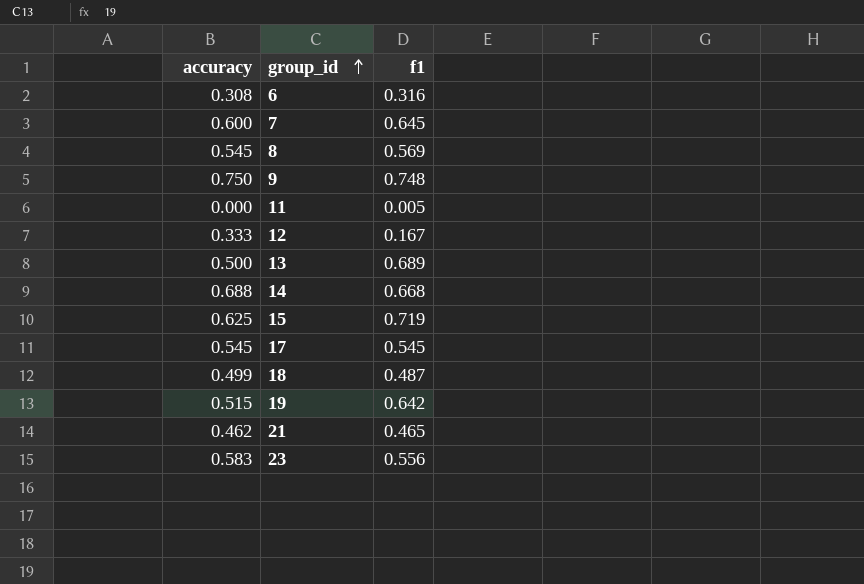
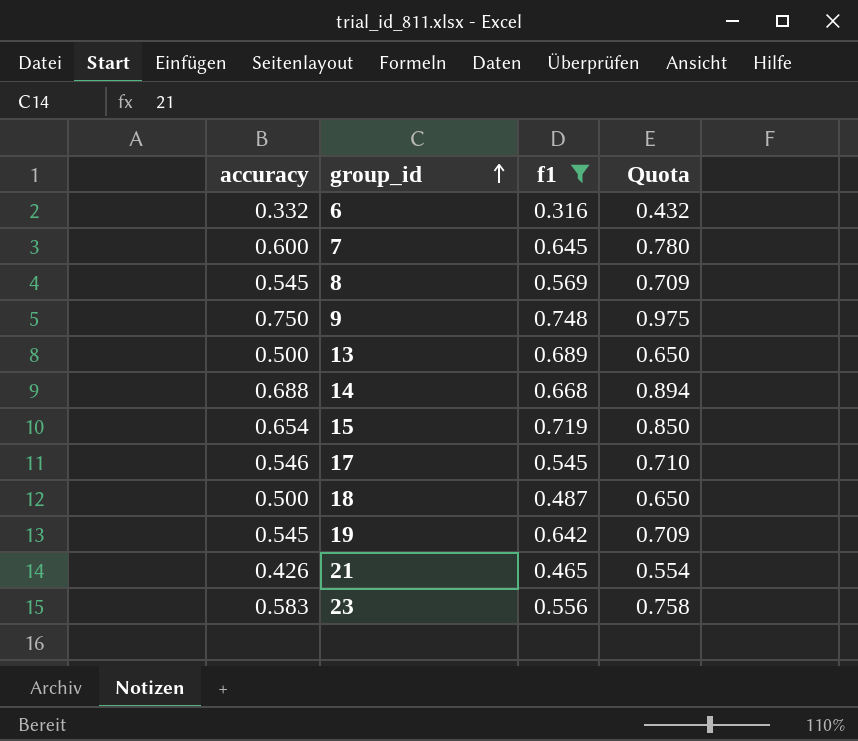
filter: none -> f1 >= 0.316
column Quota | formula: none -> [accuracy] * 1.3
6 | accuracy: 0.308 -> 0.332
15 | accuracy: 0.625 -> 0.654
17 | accuracy: 0.545 -> 0.546
18 | accuracy: 0.499 -> 0.500
19 | accuracy: 0.515 -> 0.545
21 | accuracy: 0.462 -> 0.426

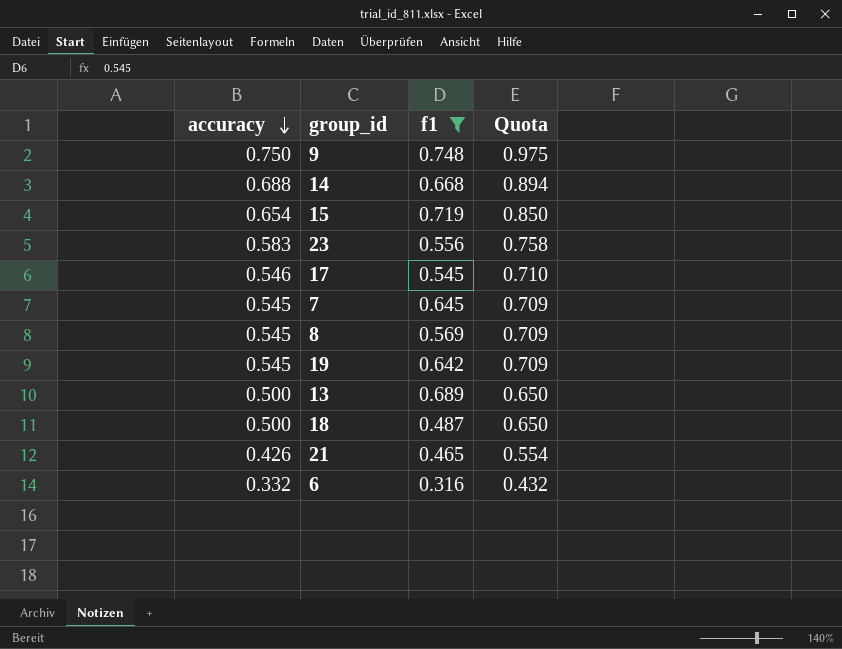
row order: group_id ascending -> accuracy descending
7 | accuracy: 0.600 -> 0.545
7 | Quota: 0.780 -> 0.709

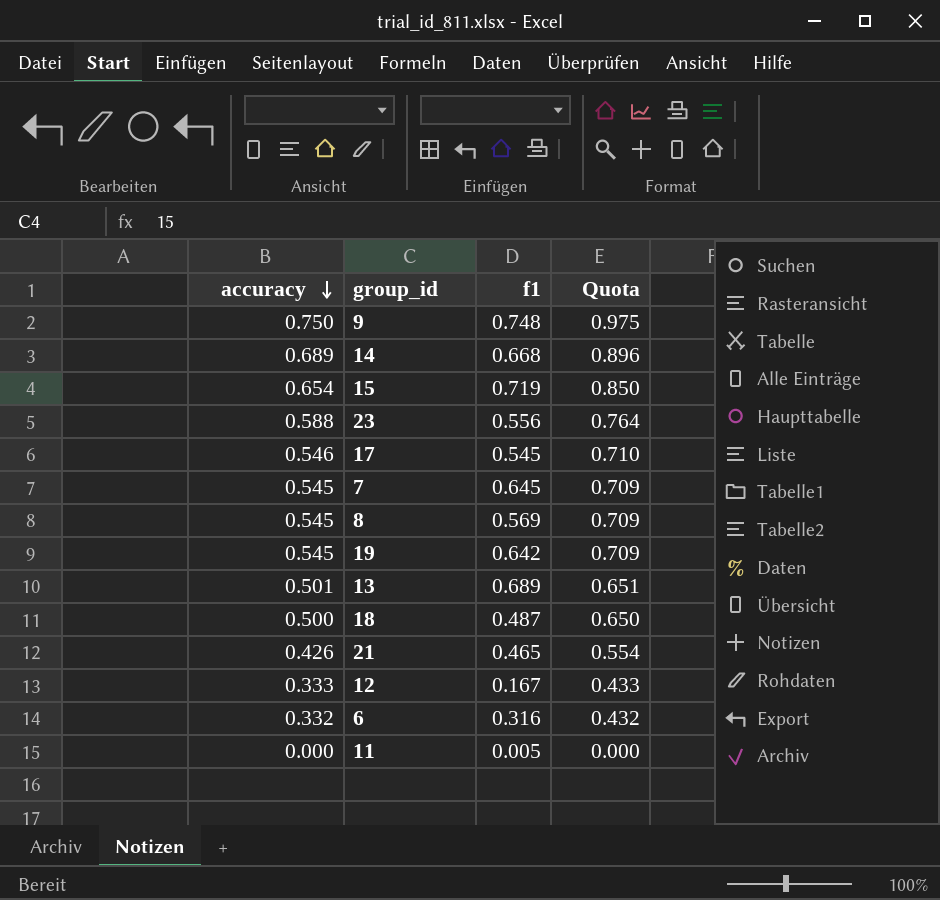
filter: f1 >= 0.316 -> none
14 | accuracy: 0.688 -> 0.689
14 | Quota: 0.894 -> 0.896
23 | accuracy: 0.583 -> 0.588
23 | Quota: 0.758 -> 0.764
13 | accuracy: 0.500 -> 0.501
13 | Quota: 0.650 -> 0.651

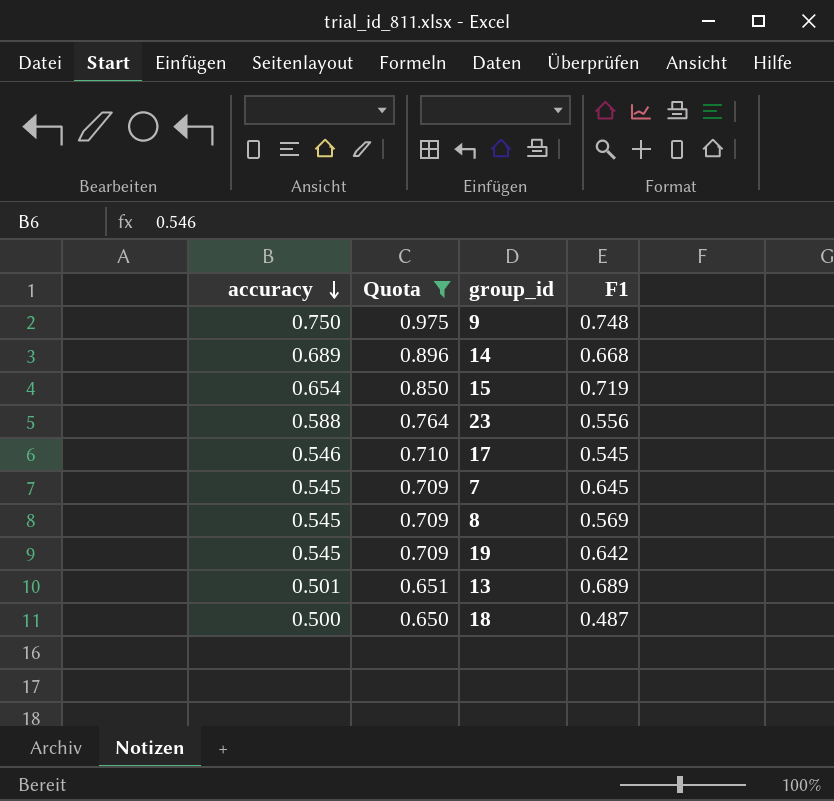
filter: none -> Quota >= 0.650
column Quota | position: 4 -> 2
column name: f1 -> F1

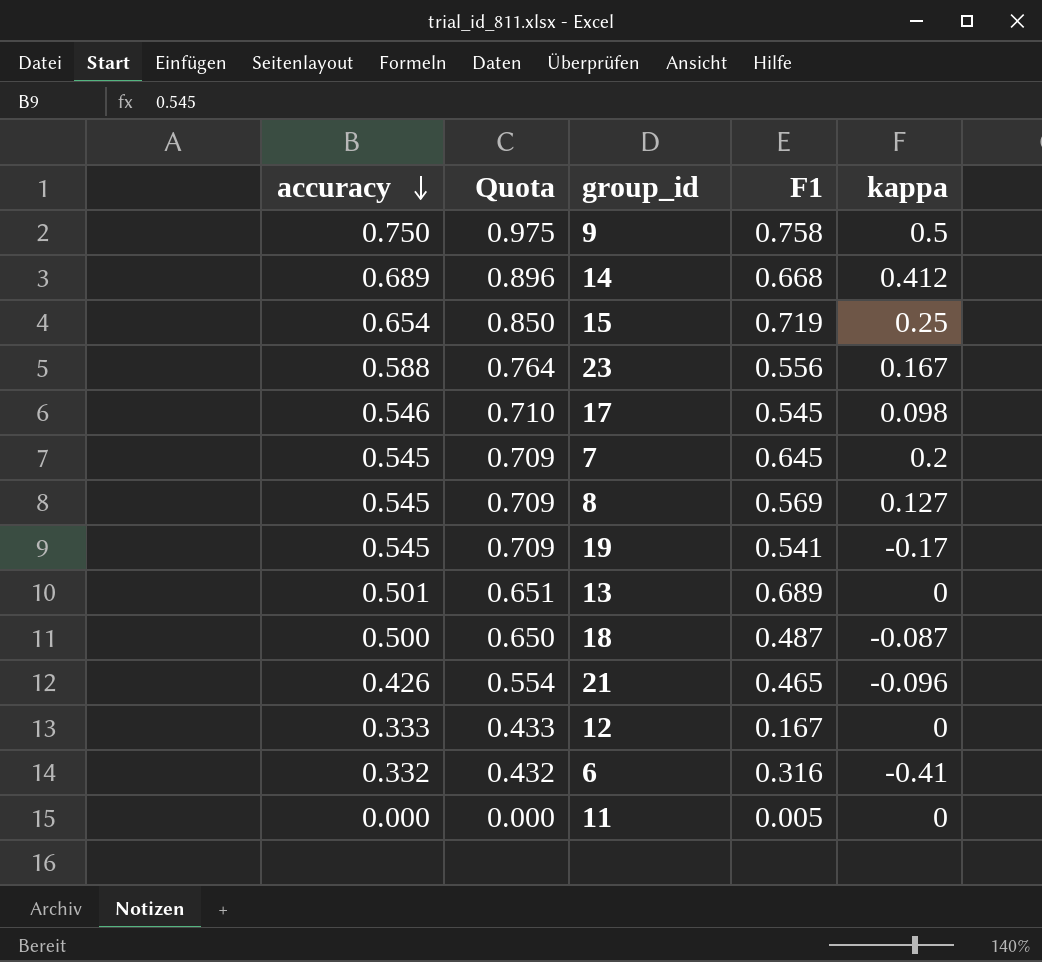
filter: Quota >= 0.650 -> none
column kappa | position: none -> 5
9 | F1: 0.748 -> 0.758
19 | F1: 0.642 -> 0.541

